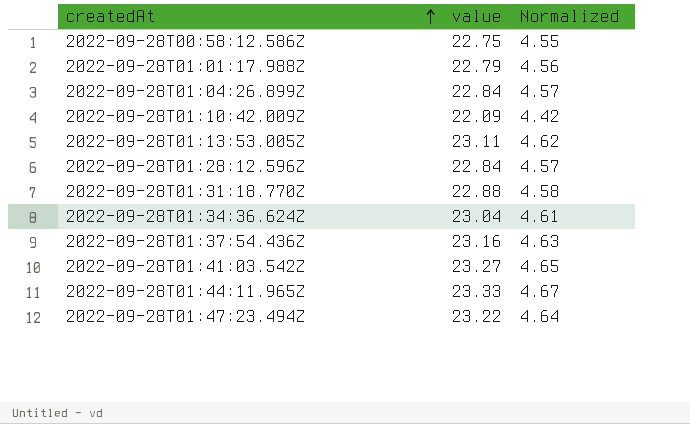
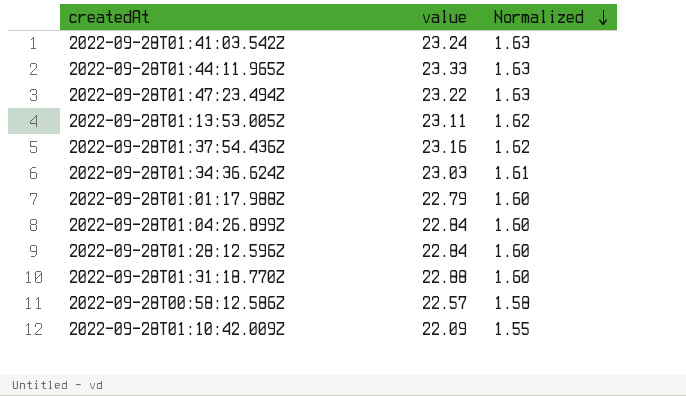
row order: createdAt ascending -> Normalized descending
column Normalized | formula: [value] * 0.2 -> [value] * 0.07
2022-09-28T01:41:03.542Z | value: 23.27 -> 23.24
2022-09-28T01:34:36.624Z | value: 23.04 -> 23.03
2022-09-28T00:58:12.586Z | value: 22.75 -> 22.57

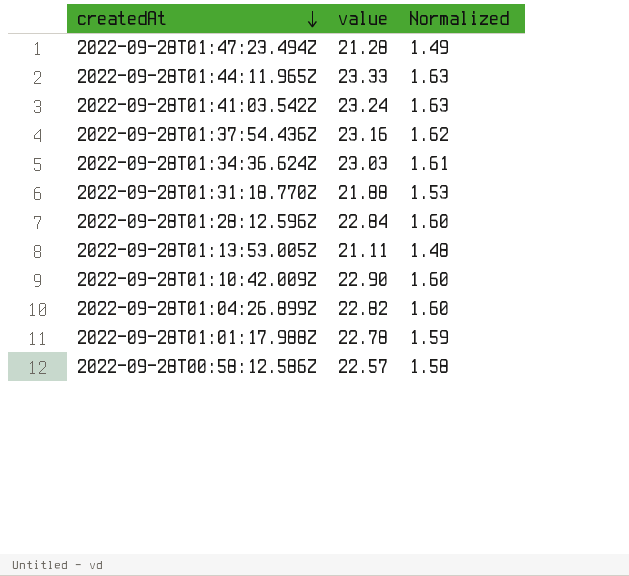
row order: Normalized descending -> createdAt descending
2022-09-28T01:47:23.494Z | value: 23.22 -> 21.28
2022-09-28T01:47:23.494Z | Normalized: 1.63 -> 1.49
2022-09-28T01:31:18.770Z | value: 22.88 -> 21.88
2022-09-28T01:31:18.770Z | Normalized: 1.60 -> 1.53
2022-09-28T01:13:53.005Z | value: 23.11 -> 21.11
2022-09-28T01:13:53.005Z | Normalized: 1.62 -> 1.48
2022-09-28T01:10:42.009Z | value: 22.09 -> 22.90
2022-09-28T01:10:42.009Z | Normalized: 1.55 -> 1.60
2022-09-28T01:04:26.899Z | value: 22.84 -> 22.82
2022-09-28T01:01:17.988Z | value: 22.79 -> 22.78
2022-09-28T01:01:17.988Z | Normalized: 1.60 -> 1.59

